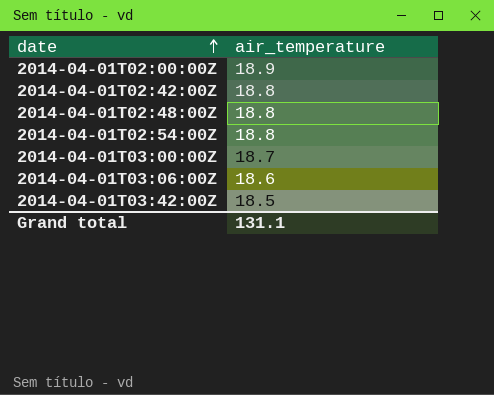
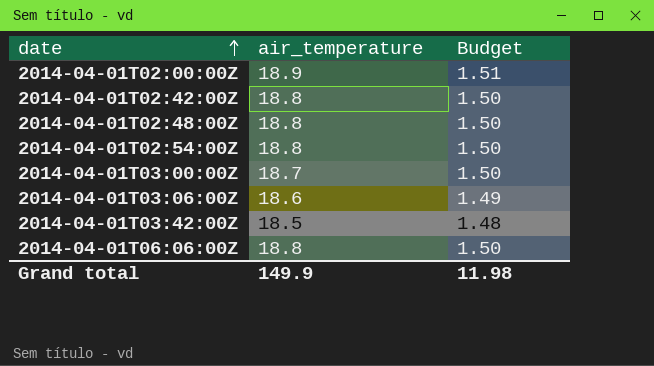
column Budget | formula: none -> [air_temperature] * 0.08
row 2014-04-01T06:06:00Z: none -> 18.8 | 1.50
Grand total | air_temperature: 131.1 -> 149.9

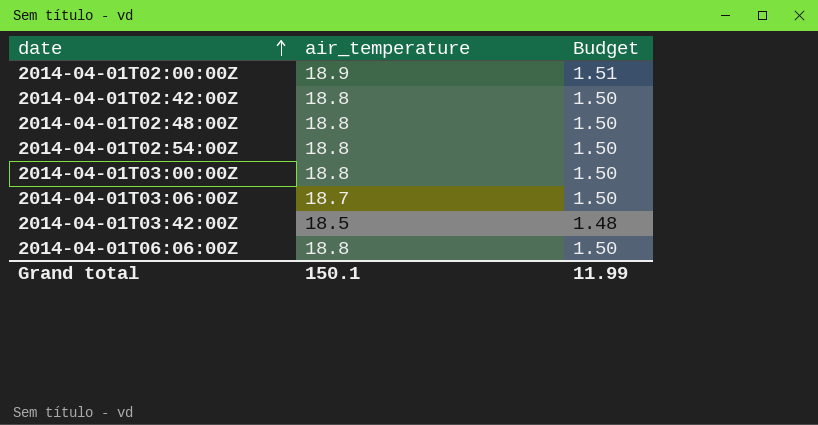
2014-04-01T03:00:00Z | air_temperature: 18.7 -> 18.8
2014-04-01T03:06:00Z | air_temperature: 18.6 -> 18.7
2014-04-01T03:06:00Z | Budget: 1.49 -> 1.50
Grand total | air_temperature: 149.9 -> 150.1
Grand total | Budget: 11.98 -> 11.99

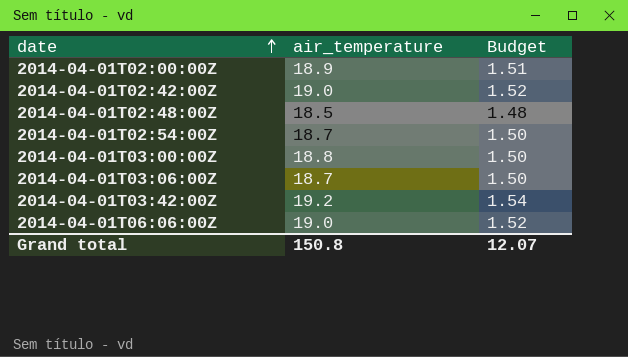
2014-04-01T02:42:00Z | air_temperature: 18.8 -> 19.0
2014-04-01T02:42:00Z | Budget: 1.50 -> 1.52
2014-04-01T02:48:00Z | air_temperature: 18.8 -> 18.5
2014-04-01T02:48:00Z | Budget: 1.50 -> 1.48
2014-04-01T02:54:00Z | air_temperature: 18.8 -> 18.7
2014-04-01T03:42:00Z | air_temperature: 18.5 -> 19.2
2014-04-01T03:42:00Z | Budget: 1.48 -> 1.54
2014-04-01T06:06:00Z | air_temperature: 18.8 -> 19.0
2014-04-01T06:06:00Z | Budget: 1.50 -> 1.52
Grand total | air_temperature: 150.1 -> 150.8
Grand total | Budget: 11.99 -> 12.07

